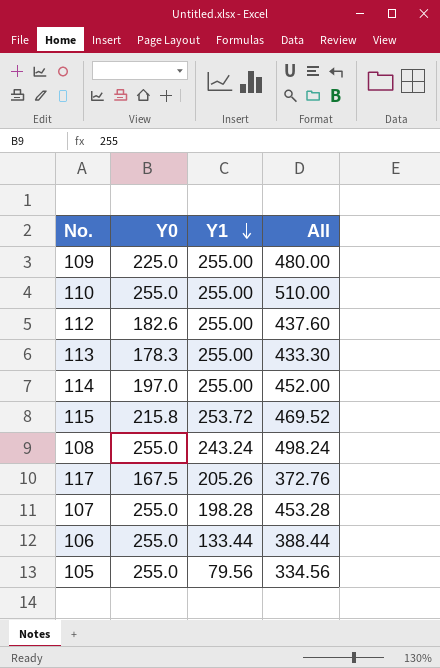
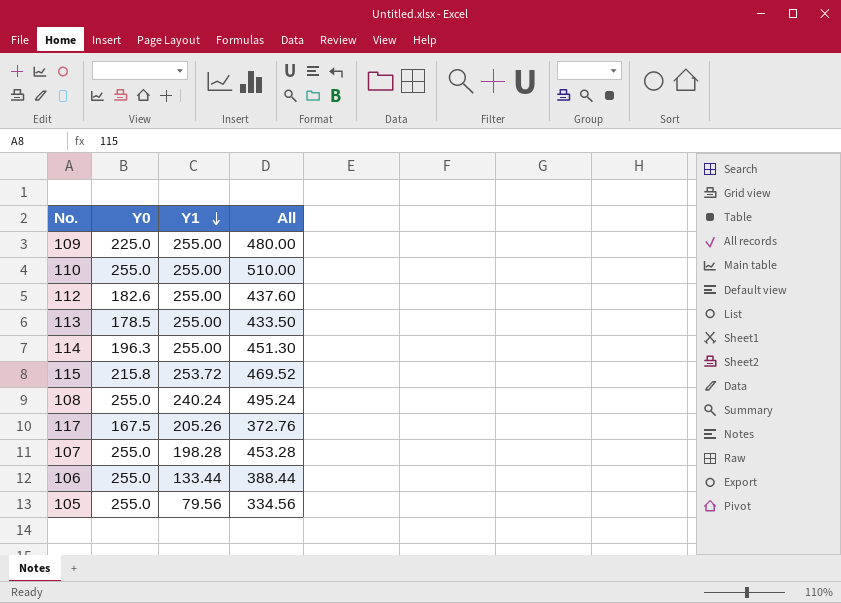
113 | Y0: 178.3 -> 178.5
113 | All: 433.30 -> 433.50
114 | Y0: 197.0 -> 196.3
114 | All: 452.00 -> 451.30
108 | Y1: 243.24 -> 240.24
108 | All: 498.24 -> 495.24

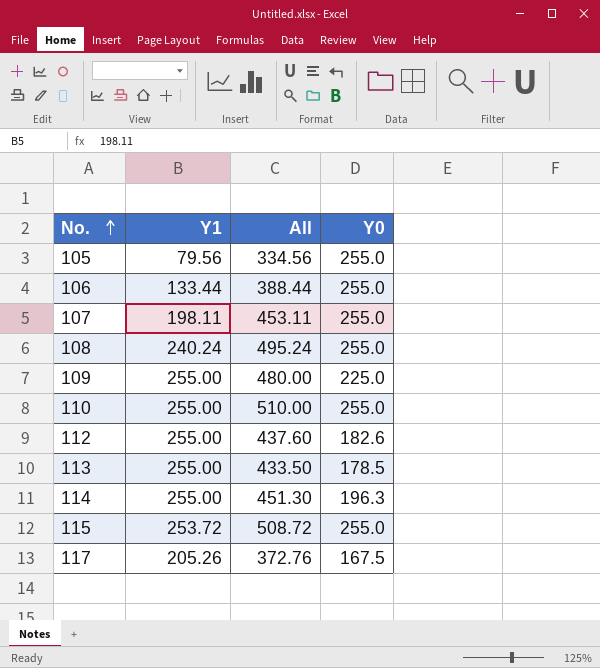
row order: Y1 descending -> No. ascending
column Y0 | position: 2 -> 4
107 | Y1: 198.28 -> 198.11
107 | All: 453.28 -> 453.11
115 | All: 469.52 -> 508.72
115 | Y0: 215.8 -> 255.0

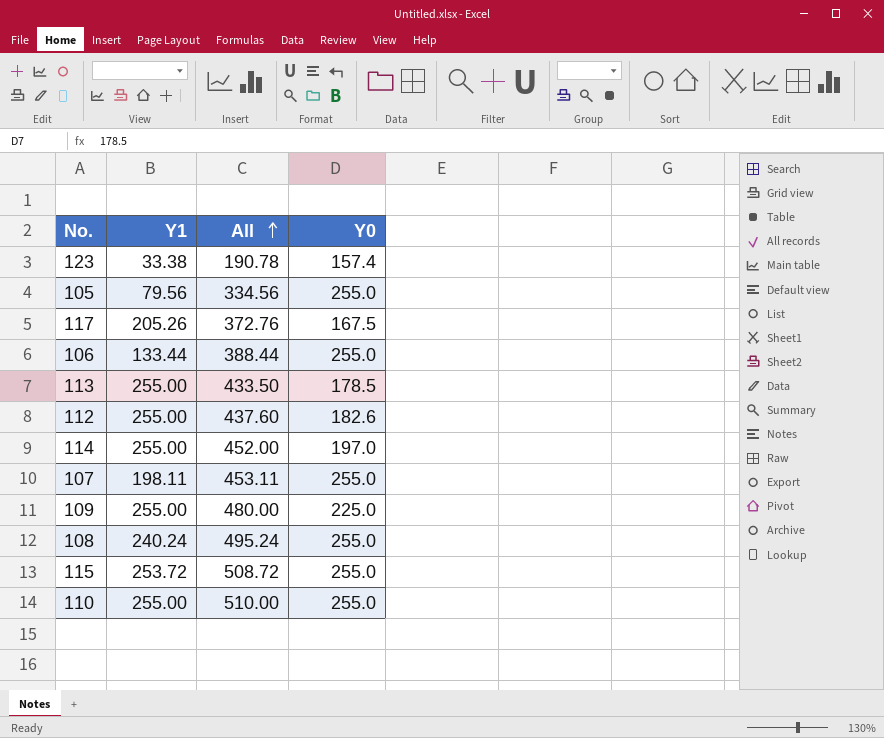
row order: No. ascending -> All ascending
row 123: none -> 33.38 | 190.78 | 157.4
114 | All: 451.30 -> 452.00
114 | Y0: 196.3 -> 197.0

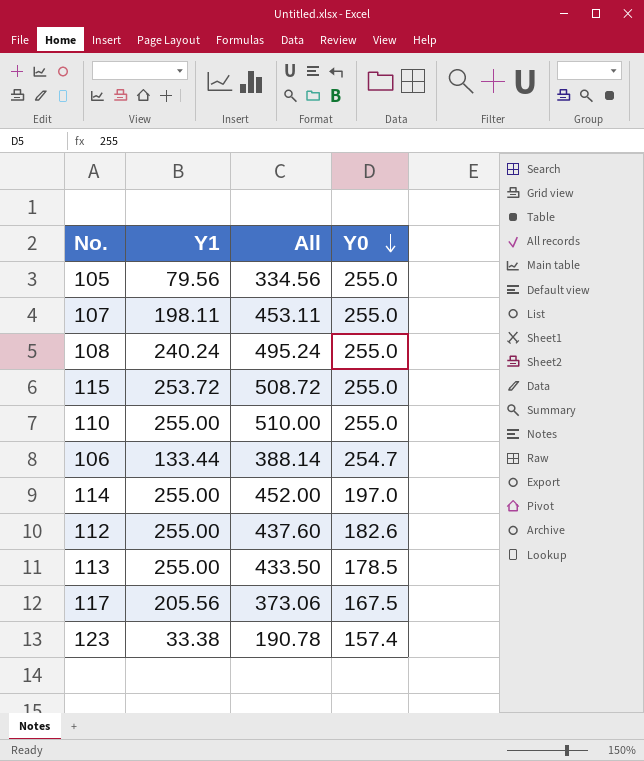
row order: All ascending -> Y0 descending
row 109: 255.00 | 480.00 | 225.0 -> none
106 | All: 388.44 -> 388.14
106 | Y0: 255.0 -> 254.7
117 | Y1: 205.26 -> 205.56
117 | All: 372.76 -> 373.06

